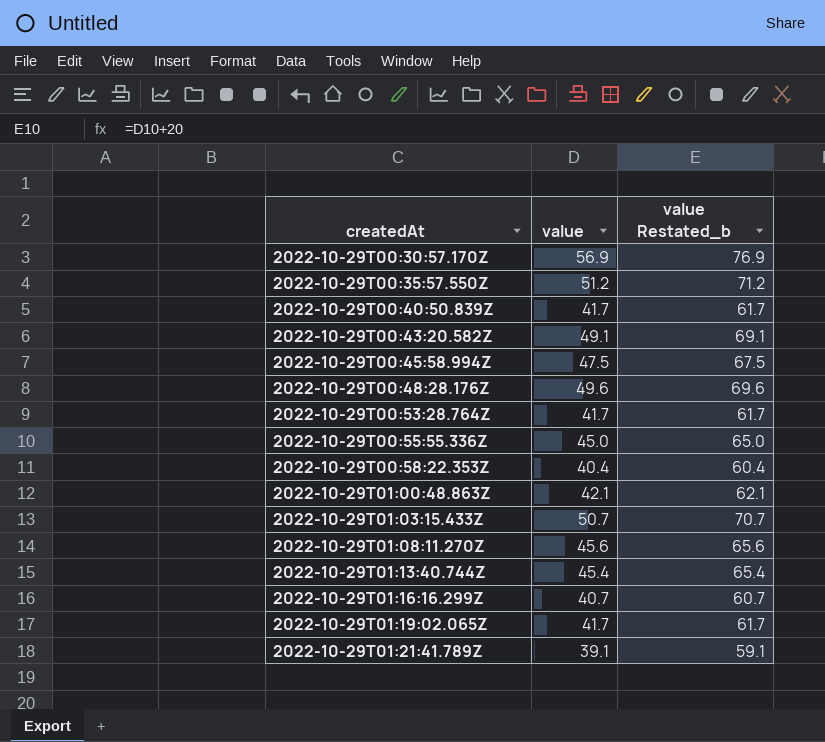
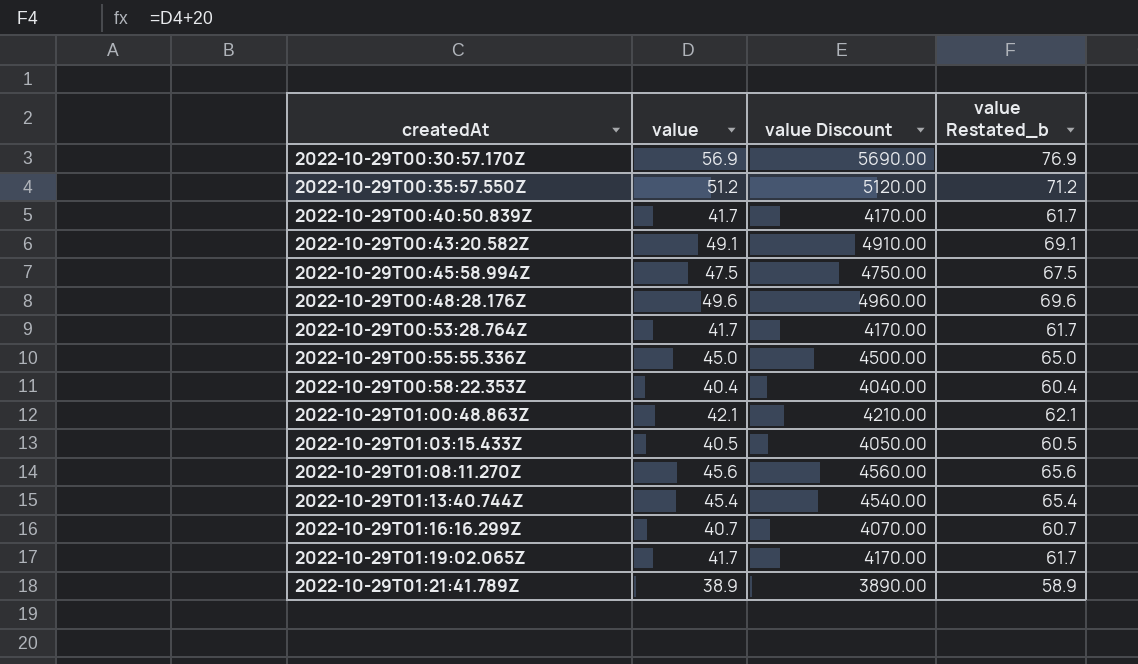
column value Discount | formula: none -> [value] * 100
2022-10-29T01:03:15.433Z | value: 50.7 -> 40.5
2022-10-29T01:03:15.433Z | value Restated_b: 70.7 -> 60.5
2022-10-29T01:21:41.789Z | value: 39.1 -> 38.9
2022-10-29T01:21:41.789Z | value Restated_b: 59.1 -> 58.9

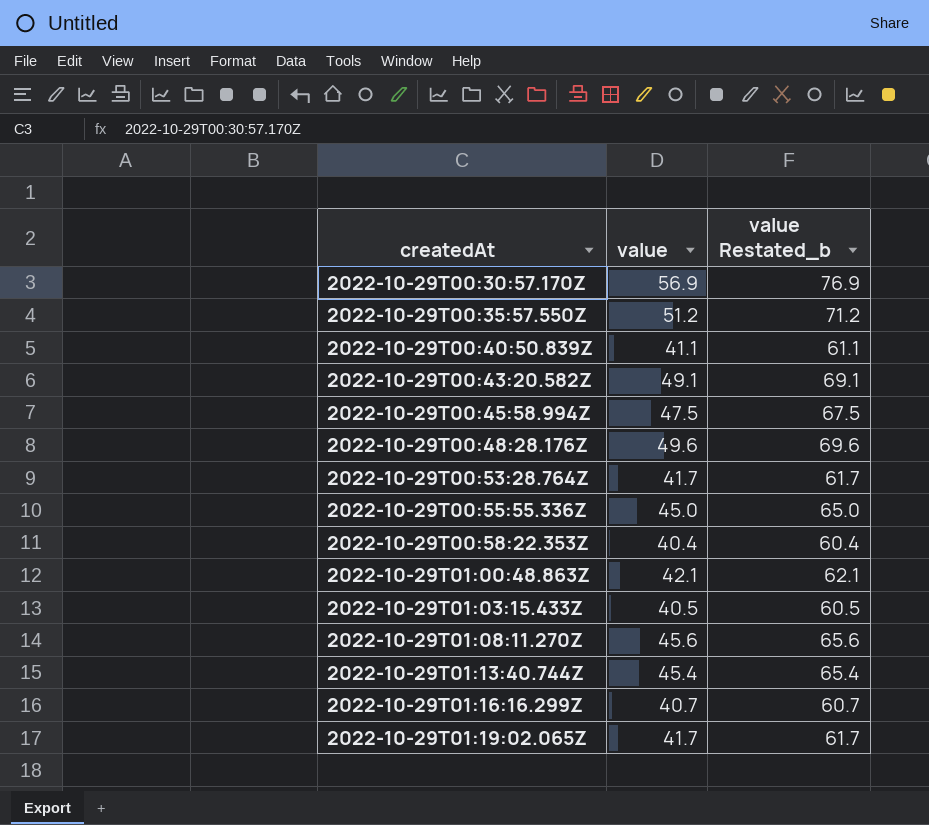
column value Discount | formula: [value] * 100 -> none
row 2022-10-29T01:21:41.789Z: 38.9 | 3890.00 | 58.9 -> none
2022-10-29T00:40:50.839Z | value: 41.7 -> 41.1
2022-10-29T00:40:50.839Z | value Restated_b: 61.7 -> 61.1

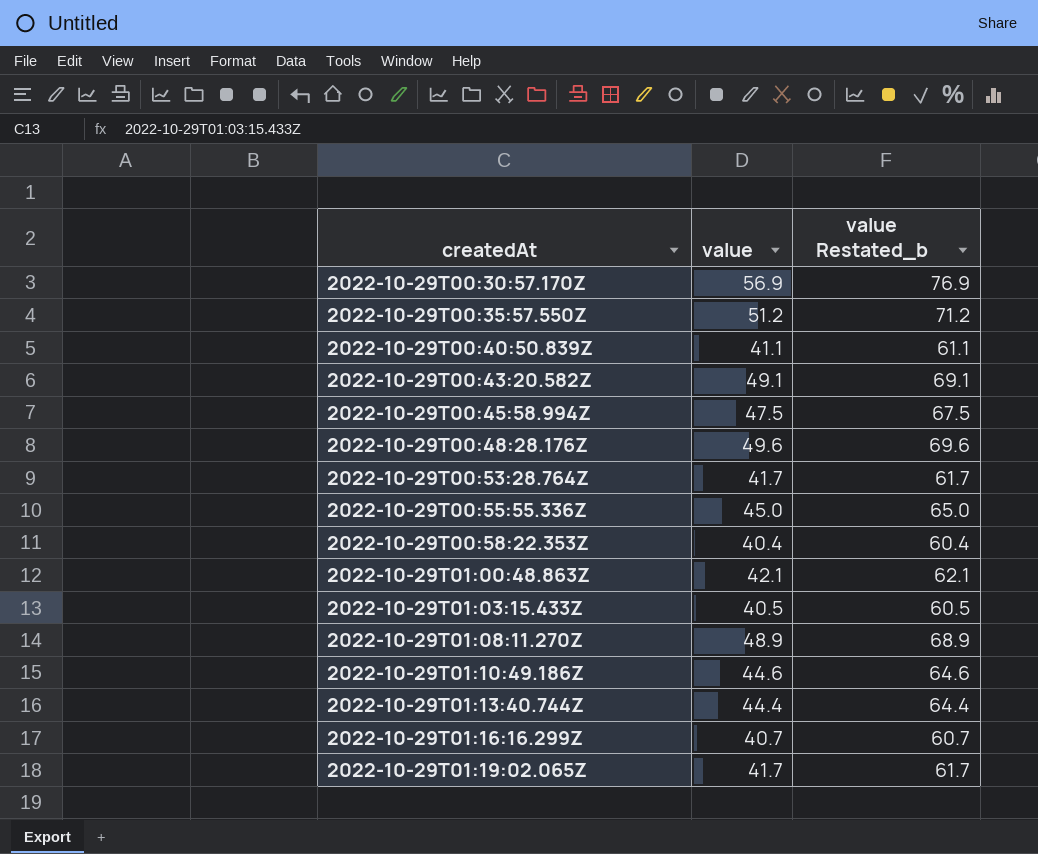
2022-10-29T01:08:11.270Z | value: 45.6 -> 48.9
2022-10-29T01:08:11.270Z | value Restated_b: 65.6 -> 68.9
row 2022-10-29T01:10:49.186Z: none -> 44.6 | 64.6
2022-10-29T01:13:40.744Z | value: 45.4 -> 44.4
2022-10-29T01:13:40.744Z | value Restated_b: 65.4 -> 64.4

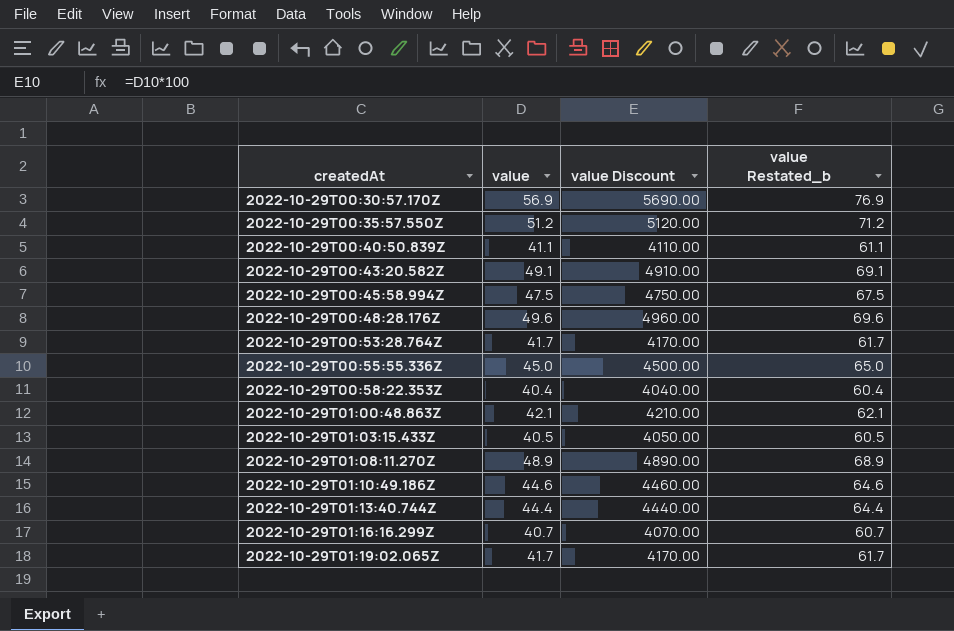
column value Discount | formula: none -> [value] * 100

